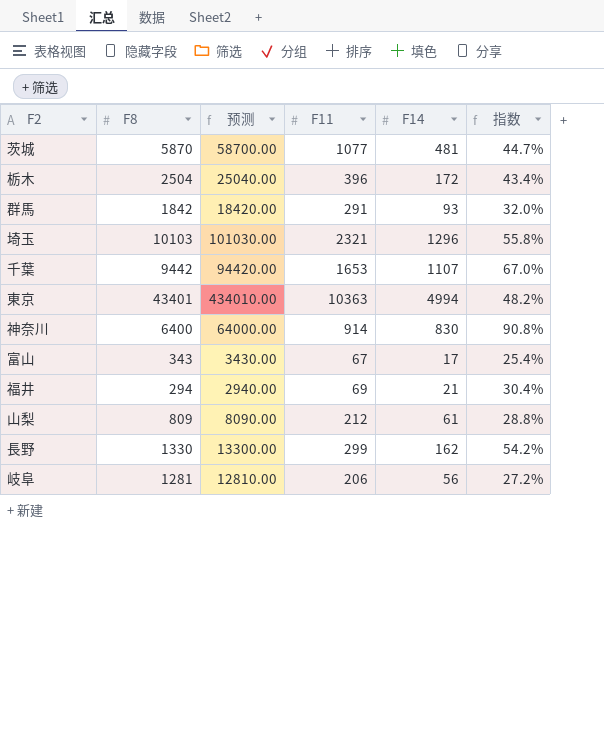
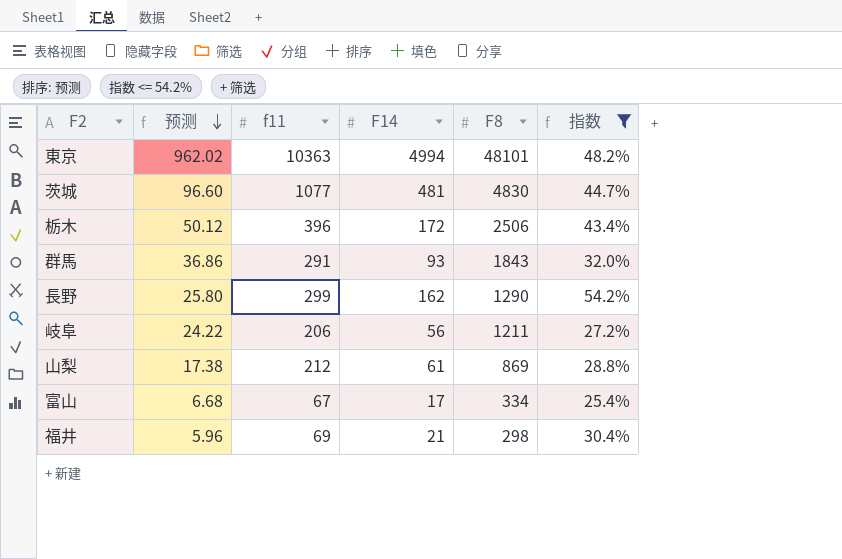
filter: none -> 指数 <= 54.2%
row order: none -> 预测 descending
column 预测 | formula: [F8] * 10 -> [F8] * 0.02
column name: F11 -> f11
column F8 | position: 2 -> 5
東京 | F8: 43401 -> 48101
茨城 | F8: 5870 -> 4830
栃木 | F8: 2504 -> 2506
群馬 | F8: 1842 -> 1843
長野 | F8: 1330 -> 1290
岐阜 | F8: 1281 -> 1211
山梨 | F8: 809 -> 869
富山 | F8: 343 -> 334
福井 | F8: 294 -> 298

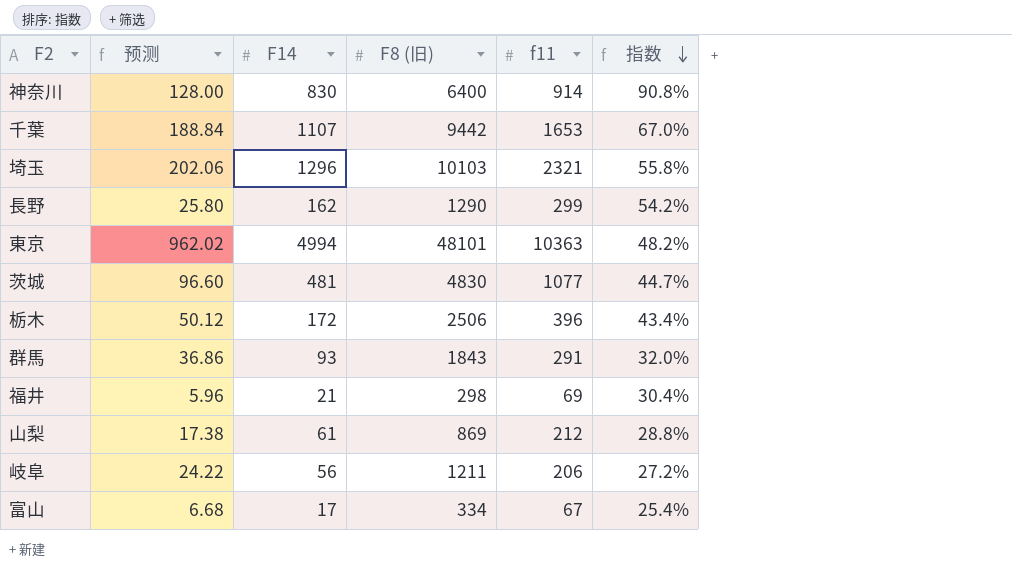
filter: 指数 <= 54.2% -> none
row order: 预测 descending -> 指数 descending
column name: F8 -> F8 (旧)
column f11 | position: 3 -> 5

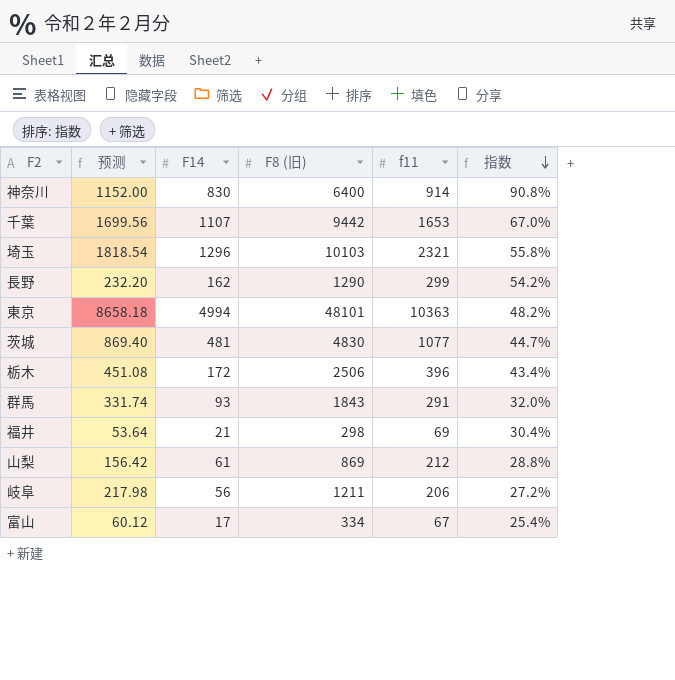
column 预测 | formula: [F8 (旧)] * 0.02 -> [F8 (旧)] * 0.18

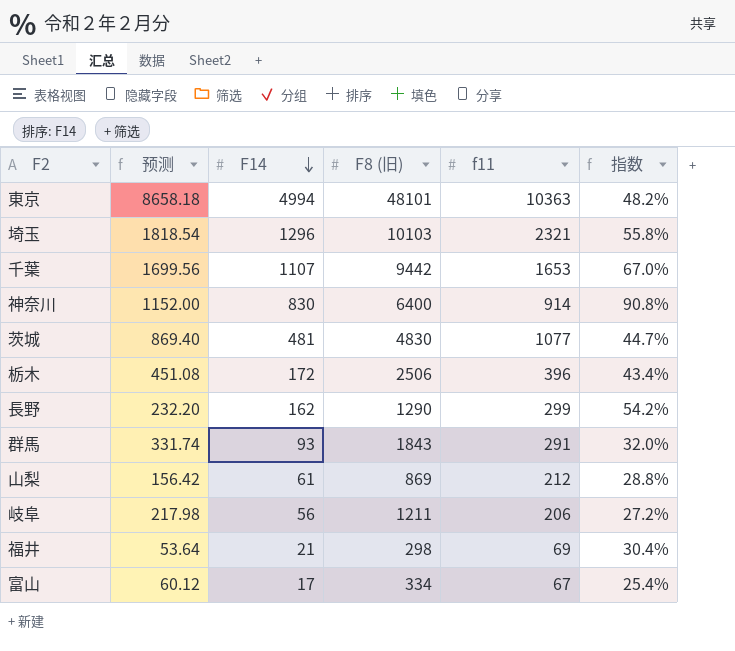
row order: 指数 descending -> F14 descending

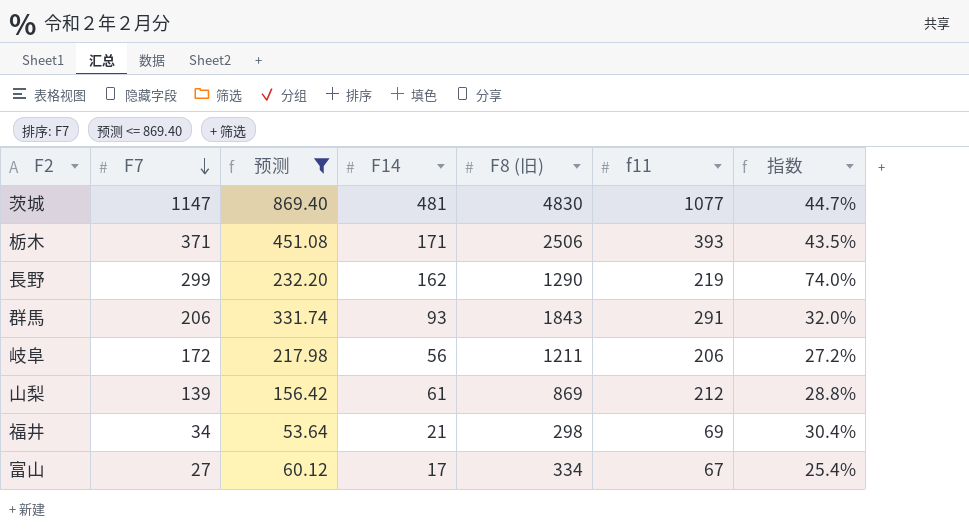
filter: none -> 预测 <= 869.40
row order: F14 descending -> F7 descending
column F7 | position: none -> 2
栃木 | F14: 172 -> 171
栃木 | f11: 396 -> 393
栃木 | 指数: 43.4% -> 43.5%
長野 | f11: 299 -> 219
長野 | 指数: 54.2% -> 74.0%

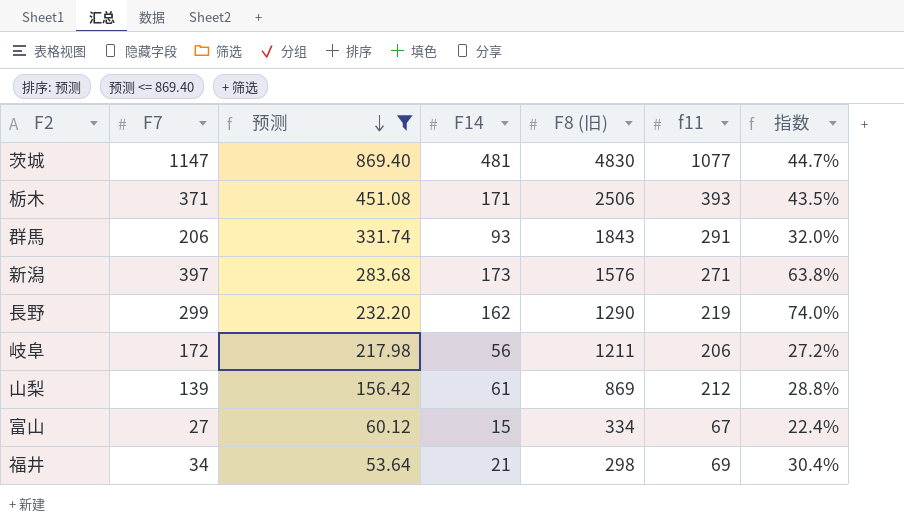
row order: F7 descending -> 预测 descending
row 新潟: none -> 397 | 283.68 | 173 | 1576 | 271 | 63.8%
富山 | F14: 17 -> 15
富山 | 指数: 25.4% -> 22.4%

